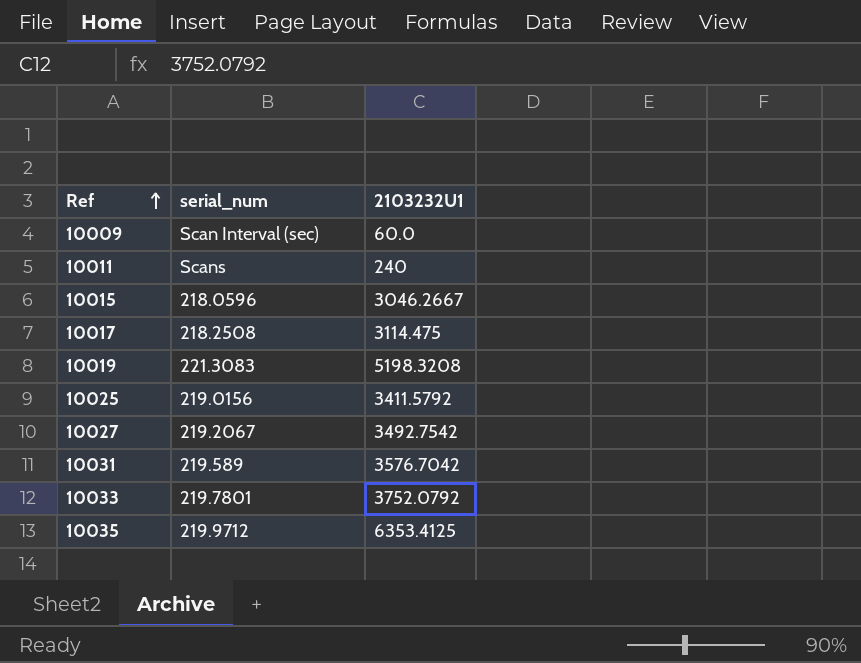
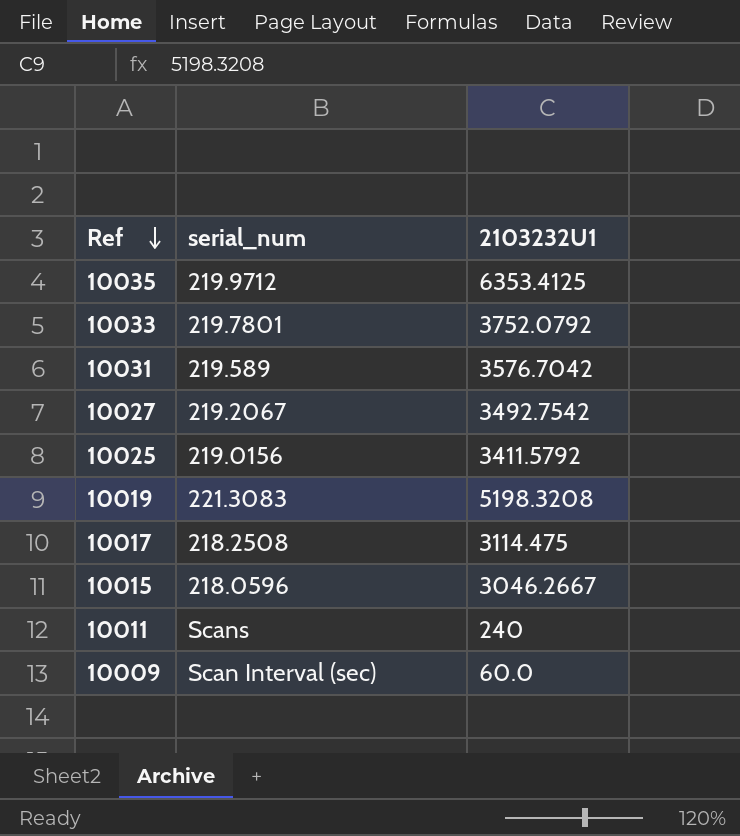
row order: Ref ascending -> Ref descending

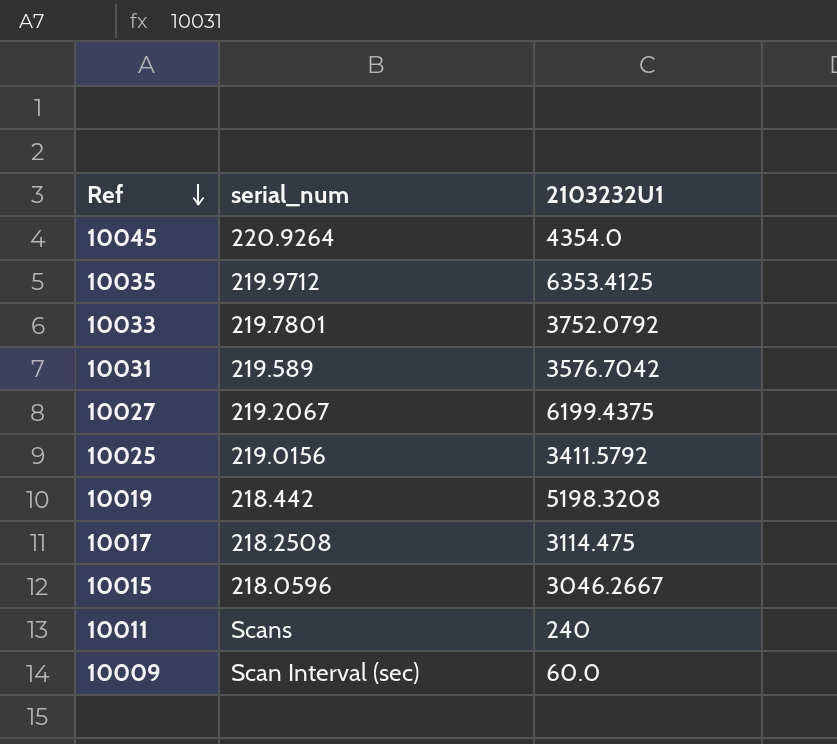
row 10045: none -> 220.9264 | 4354.0
10027 | 2103232U1: 3492.7542 -> 6199.4375
10019 | serial_num: 221.3083 -> 218.442

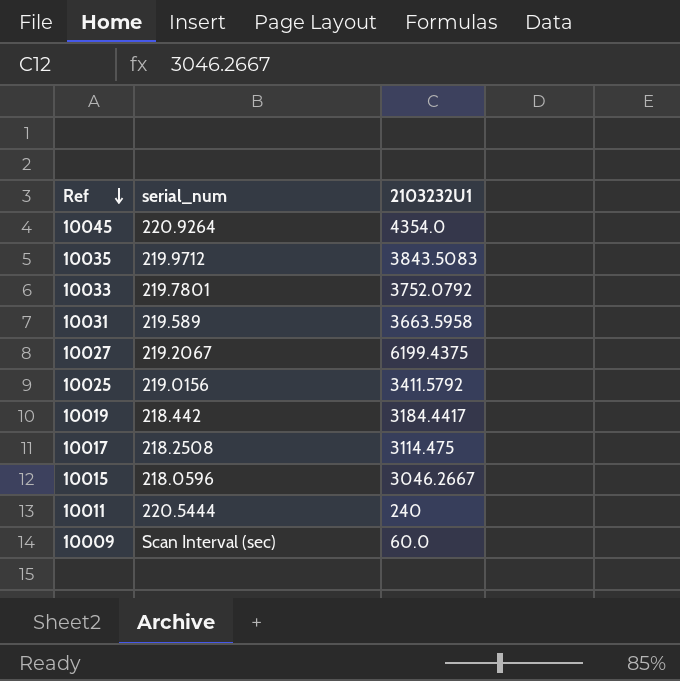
10035 | 2103232U1: 6353.4125 -> 3843.5083
10031 | 2103232U1: 3576.7042 -> 3663.5958
10019 | 2103232U1: 5198.3208 -> 3184.4417
10011 | serial_num: Scans -> 220.5444

